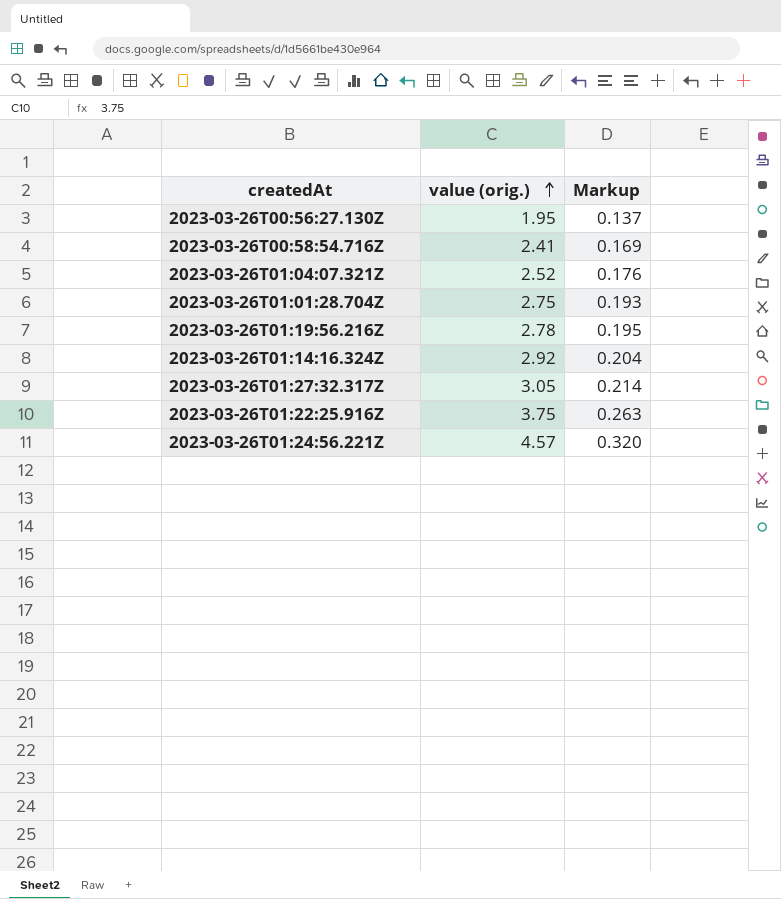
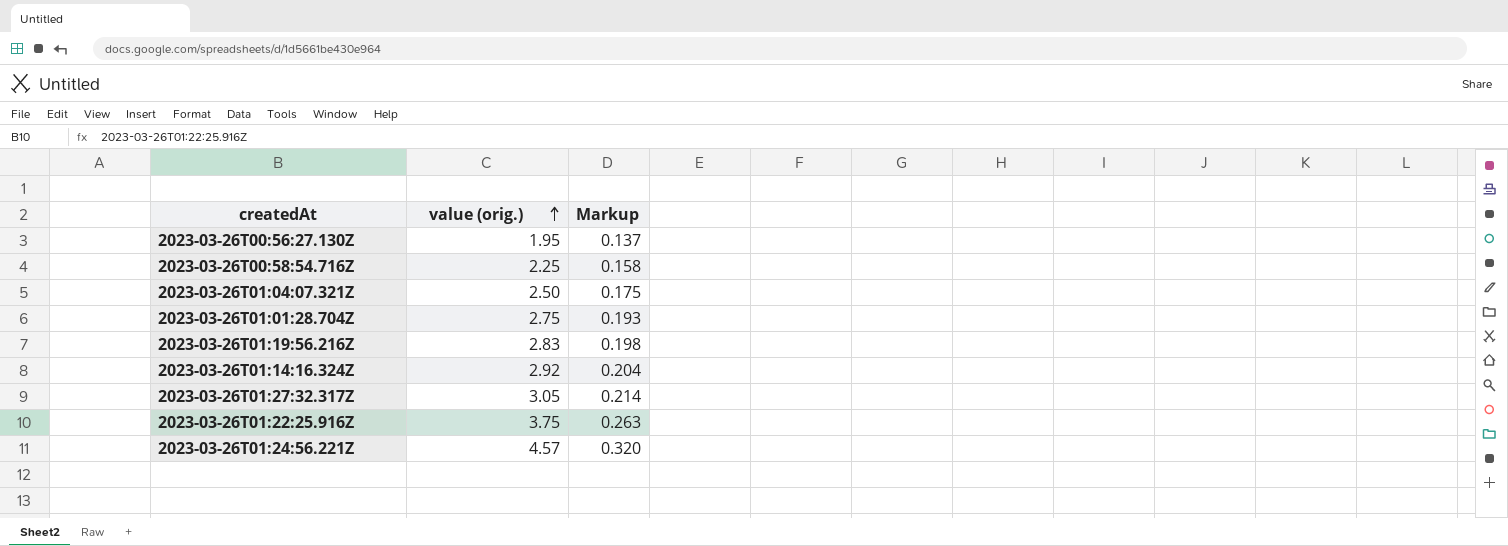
2023-03-26T00:58:54.716Z | value (orig.): 2.41 -> 2.25
2023-03-26T00:58:54.716Z | Markup: 0.169 -> 0.158
2023-03-26T01:04:07.321Z | value (orig.): 2.52 -> 2.50
2023-03-26T01:04:07.321Z | Markup: 0.176 -> 0.175
2023-03-26T01:19:56.216Z | value (orig.): 2.78 -> 2.83
2023-03-26T01:19:56.216Z | Markup: 0.195 -> 0.198

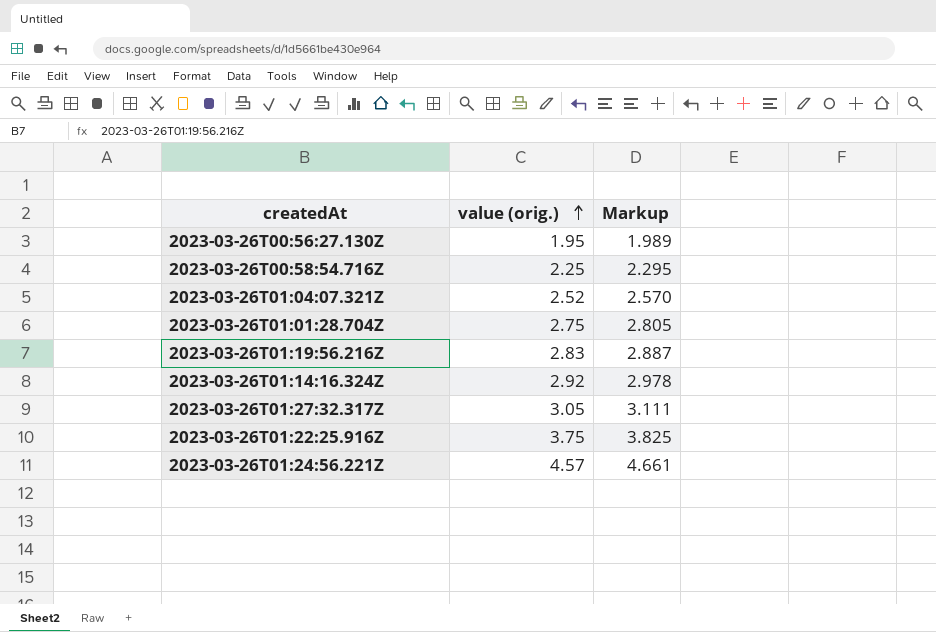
column Markup | formula: [value (orig.)] * 0.07 -> [value (orig.)] * 1.02
2023-03-26T01:04:07.321Z | value (orig.): 2.50 -> 2.52

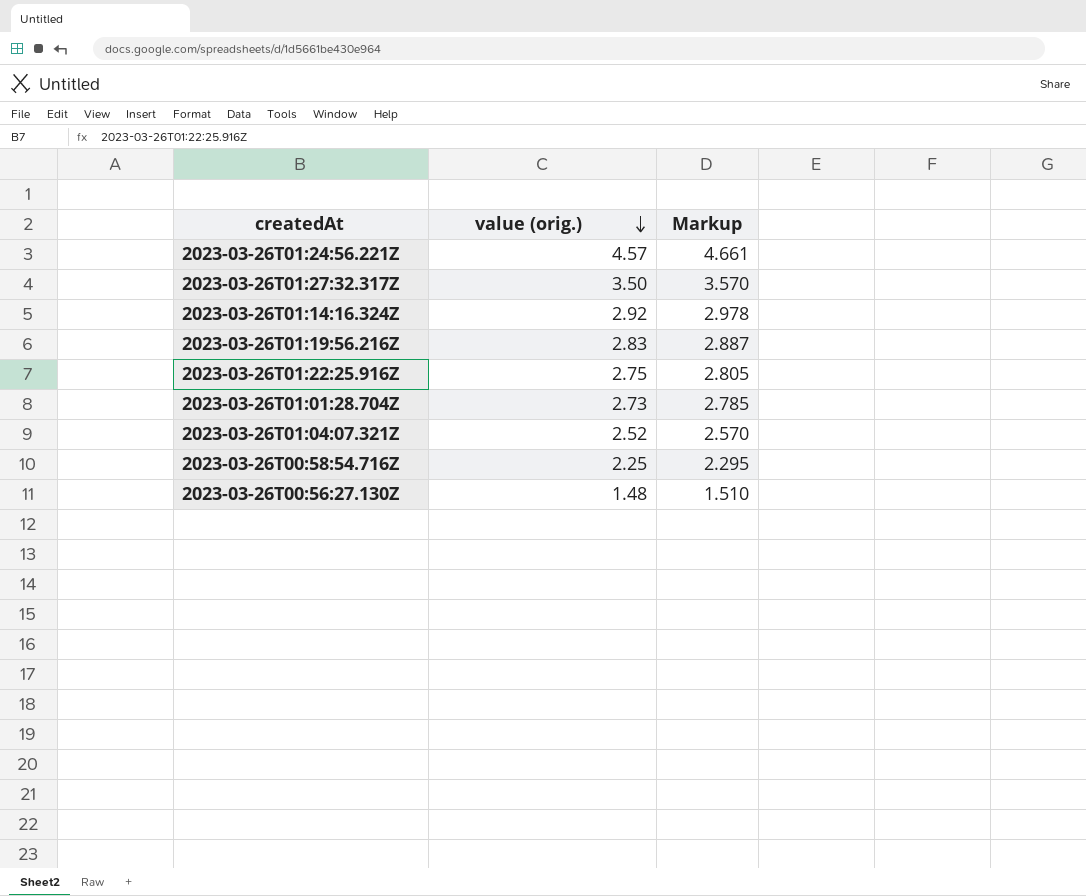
row order: value (orig.) ascending -> value (orig.) descending
2023-03-26T01:27:32.317Z | value (orig.): 3.05 -> 3.50
2023-03-26T01:27:32.317Z | Markup: 3.111 -> 3.570
2023-03-26T01:22:25.916Z | value (orig.): 3.75 -> 2.75
2023-03-26T01:22:25.916Z | Markup: 3.825 -> 2.805
2023-03-26T01:01:28.704Z | value (orig.): 2.75 -> 2.73
2023-03-26T01:01:28.704Z | Markup: 2.805 -> 2.785
2023-03-26T00:56:27.130Z | value (orig.): 1.95 -> 1.48
2023-03-26T00:56:27.130Z | Markup: 1.989 -> 1.510

